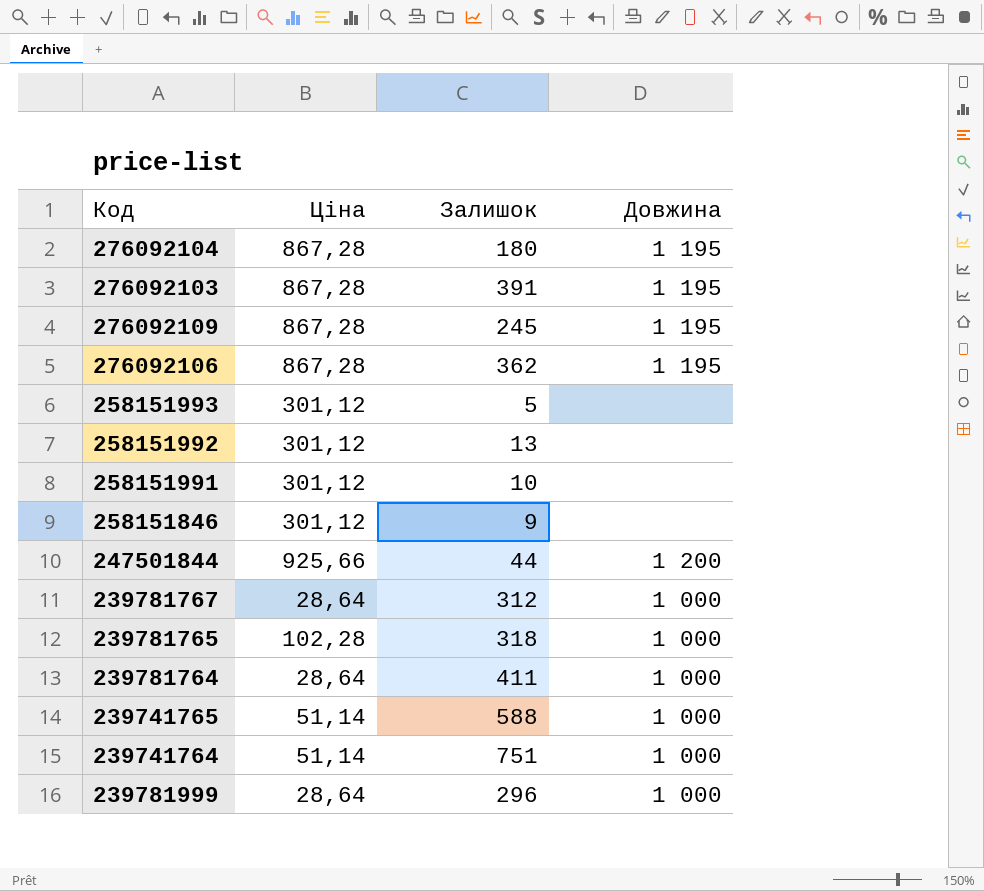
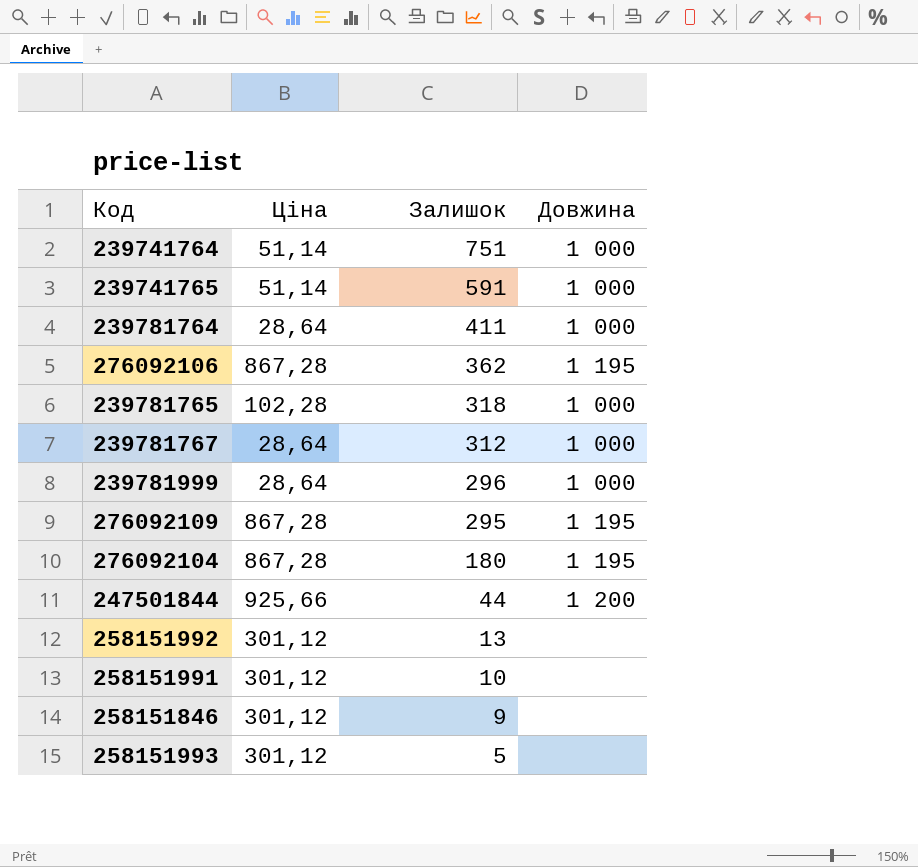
row order: none -> Залишок descending
row 276092103: 867,28 | 391 | 1 195 -> none
239741765 | Залишок: 588 -> 591
276092109 | Залишок: 245 -> 295

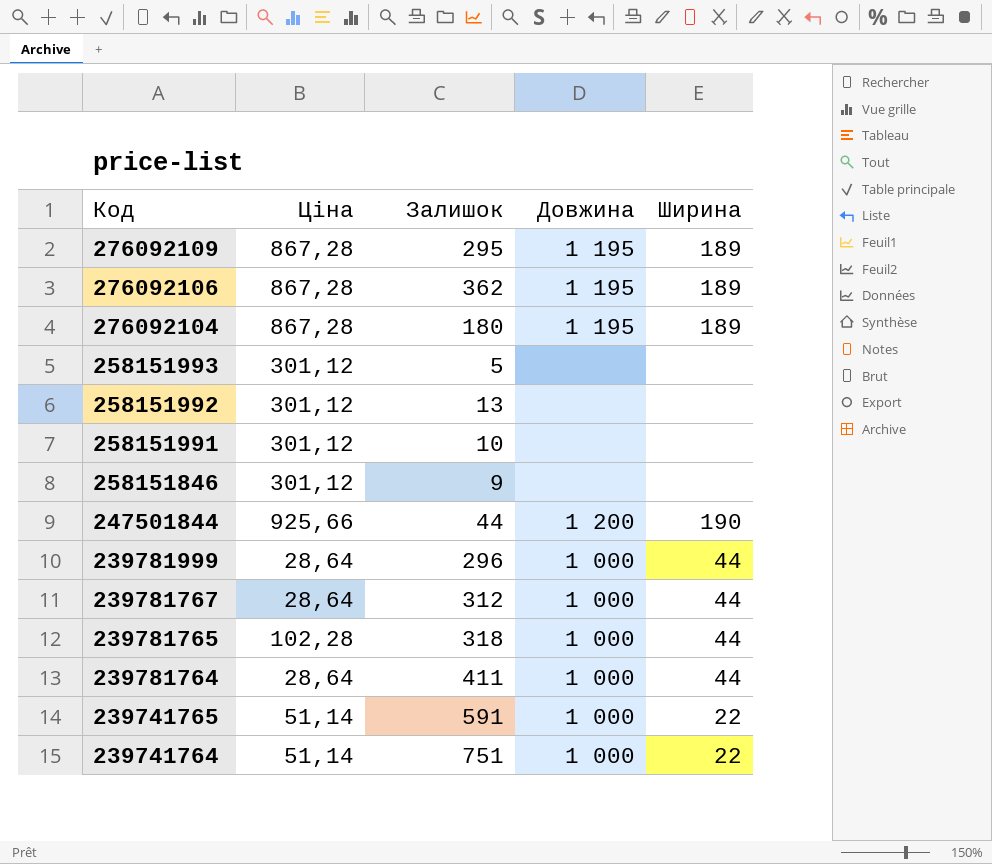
row order: Залишок descending -> Код descending
column Ширина | position: none -> 5

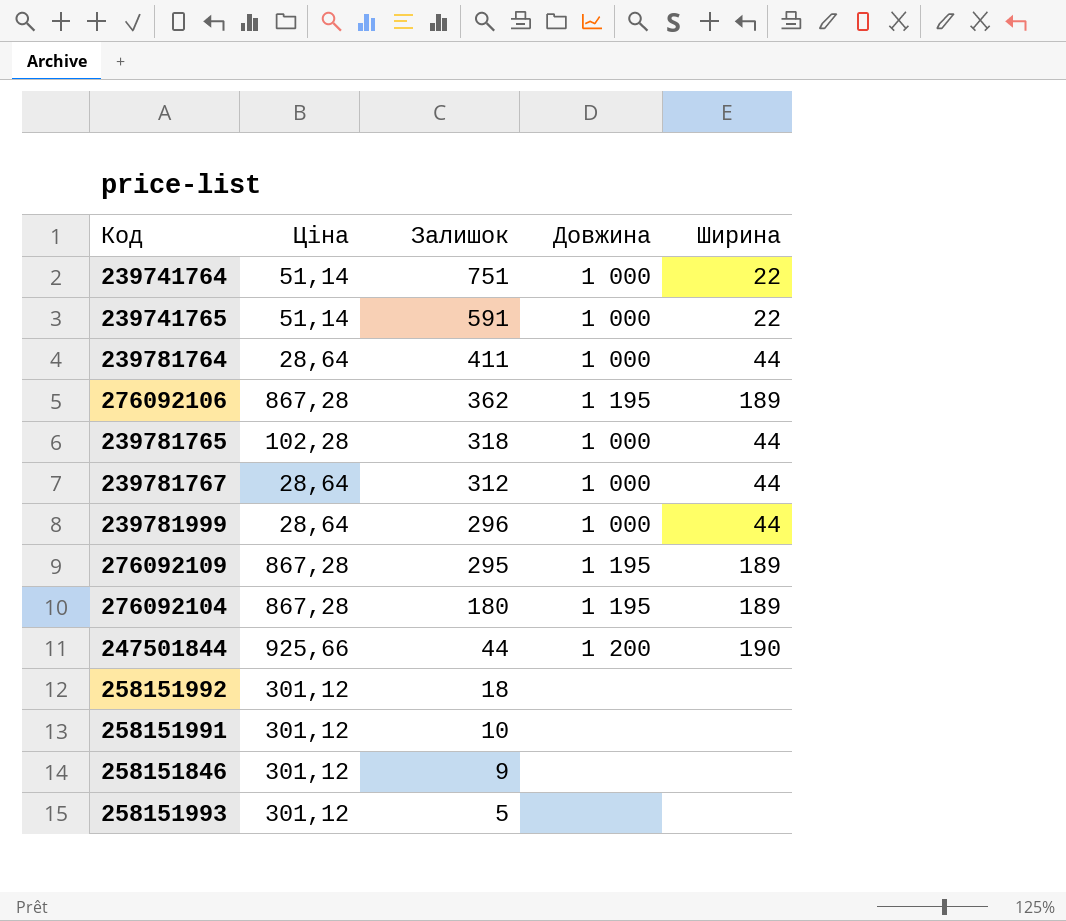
row order: Код descending -> Залишок descending
258151992 | Залишок: 13 -> 18

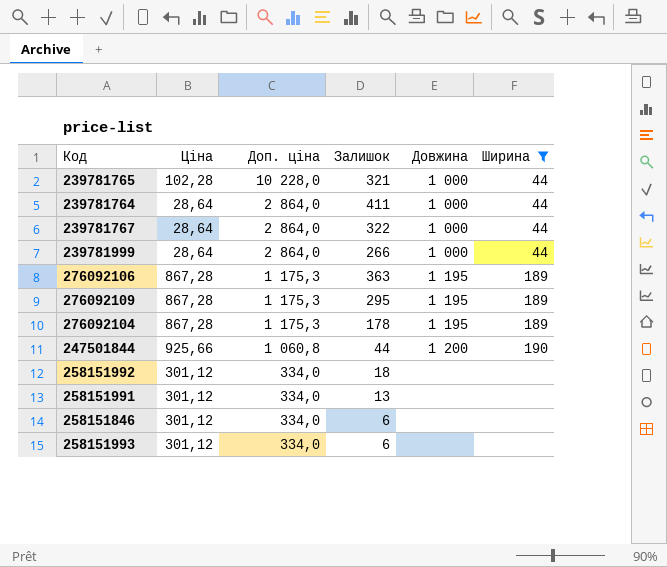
filter: none -> Ширина != 22
row order: Залишок descending -> Доп. ціна descending
column Доп. ціна | position: none -> 3
239781765 | Залишок: 318 -> 321
239781767 | Залишок: 312 -> 322
239781999 | Залишок: 296 -> 266
276092106 | Залишок: 362 -> 363
276092104 | Залишок: 180 -> 178
258151991 | Залишок: 10 -> 13
258151846 | Залишок: 9 -> 6
258151993 | Залишок: 5 -> 6

